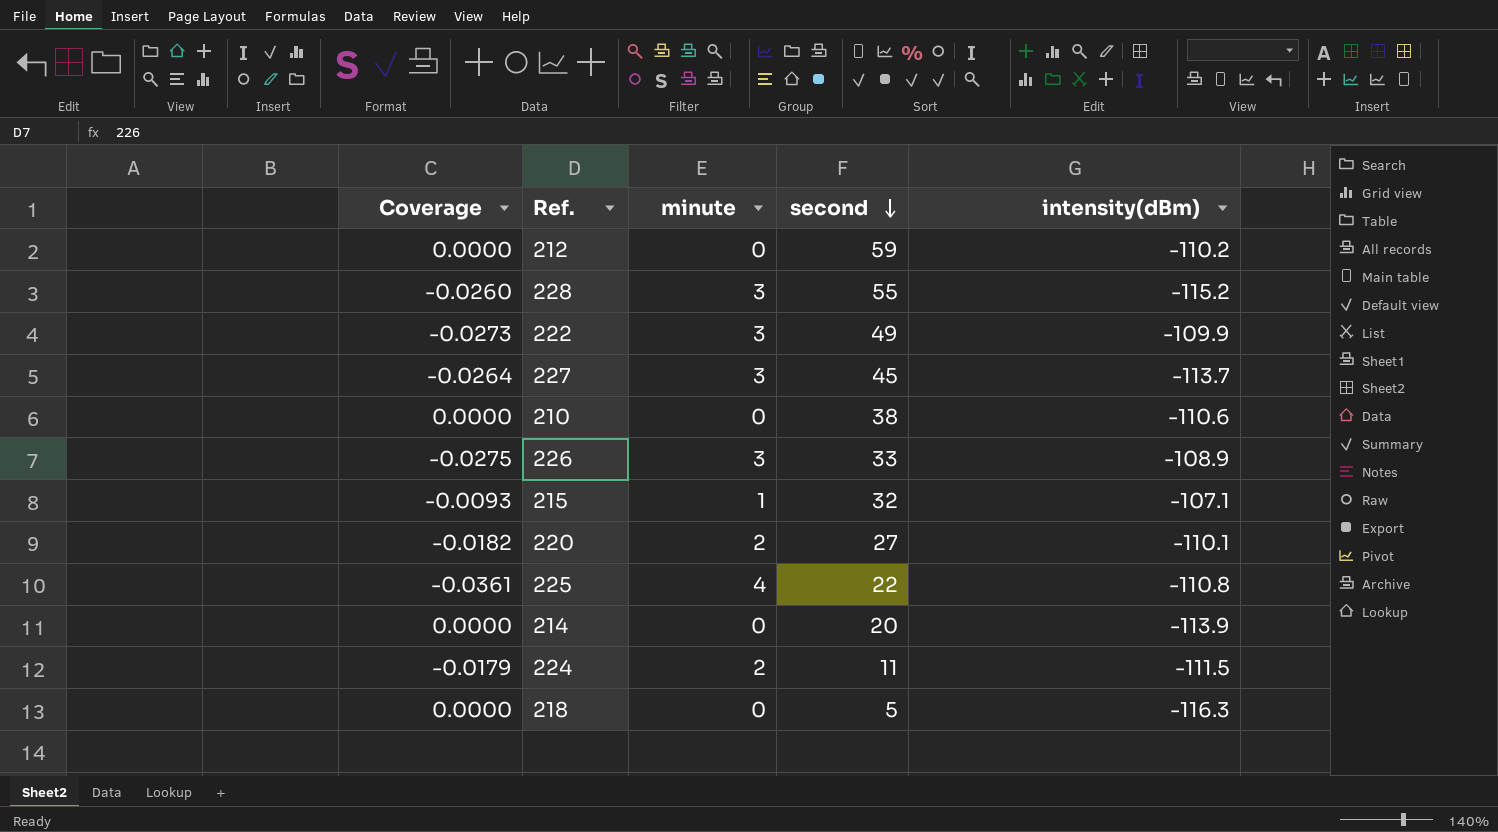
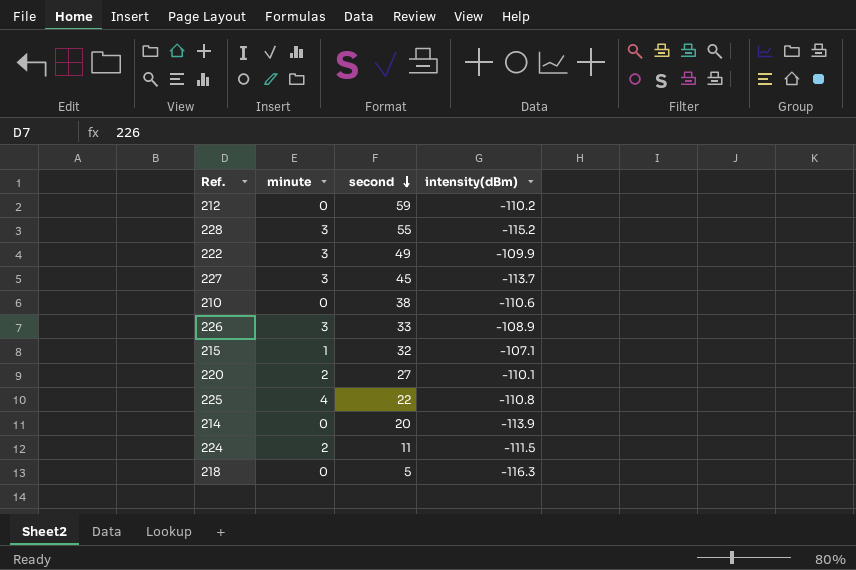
column Coverage | formula: [minute] / [intensity(dBm)] -> none

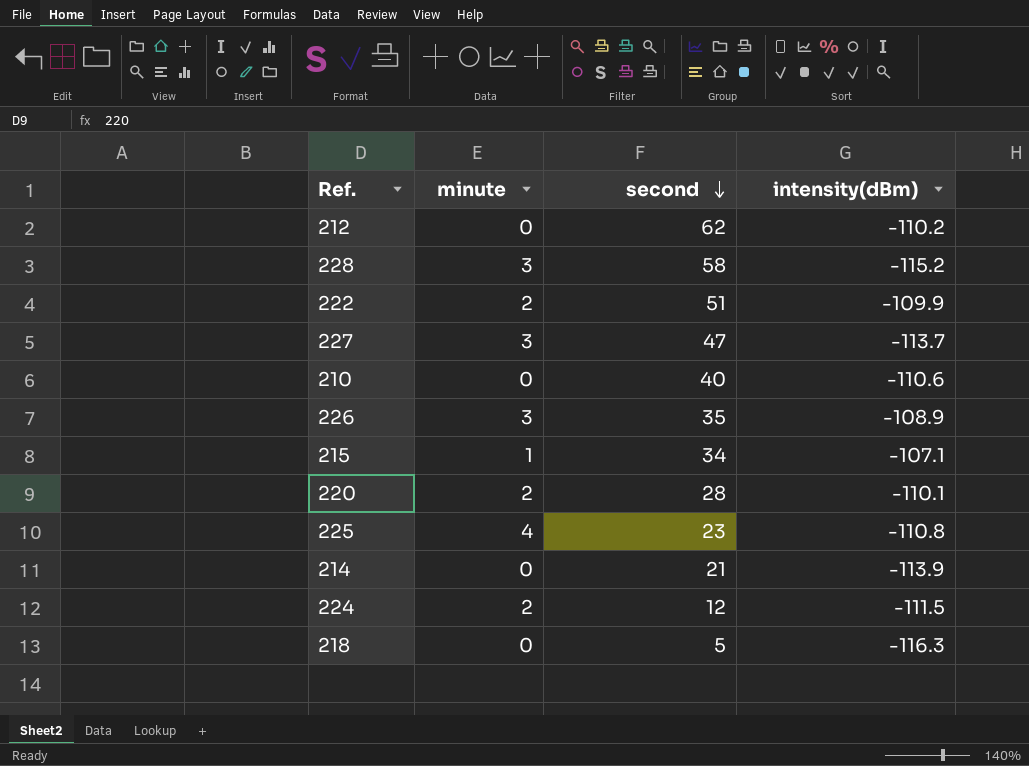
212 | second: 59 -> 62
228 | second: 55 -> 58
222 | minute: 3 -> 2
222 | second: 49 -> 51
227 | second: 45 -> 47
210 | second: 38 -> 40
226 | second: 33 -> 35
215 | second: 32 -> 34
220 | second: 27 -> 28
225 | second: 22 -> 23
214 | second: 20 -> 21
224 | second: 11 -> 12

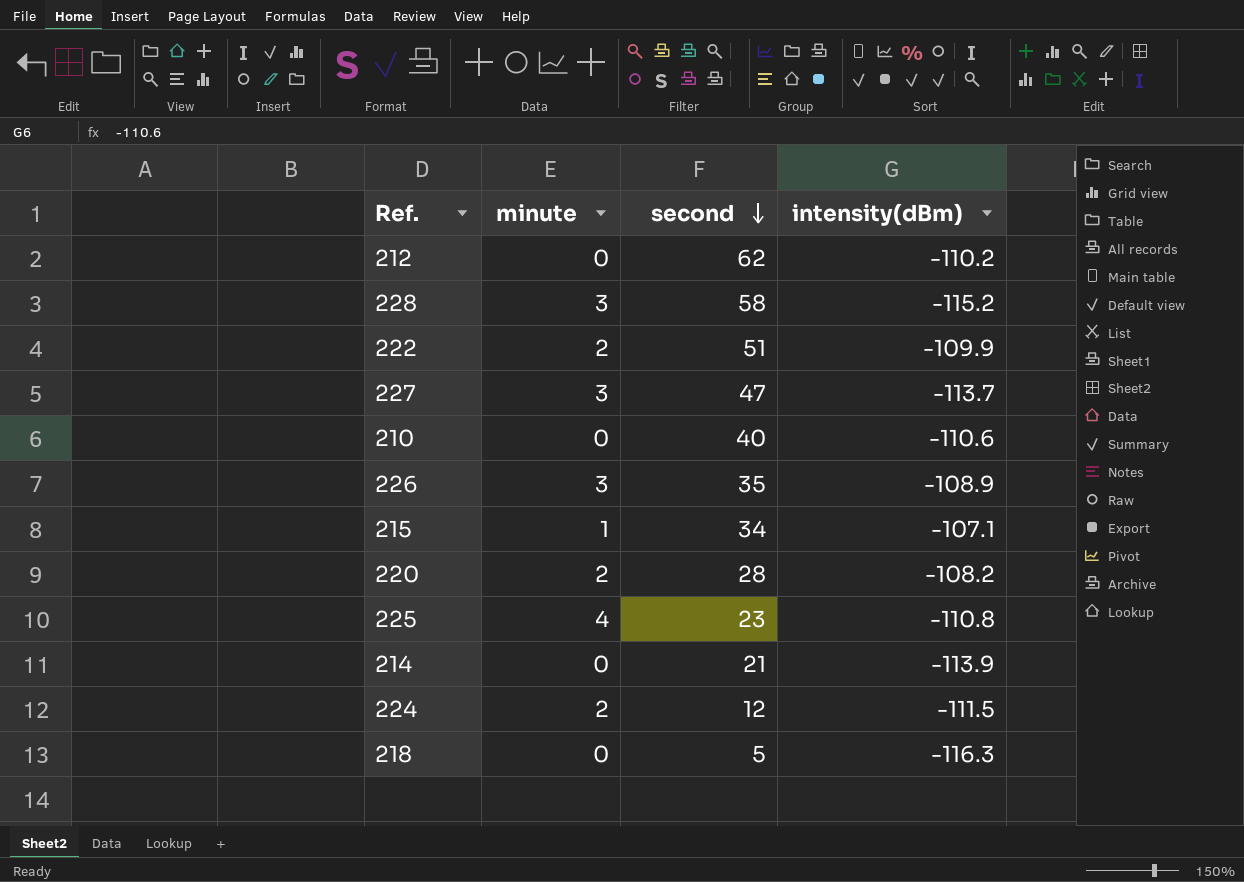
220 | intensity(dBm): -110.1 -> -108.2

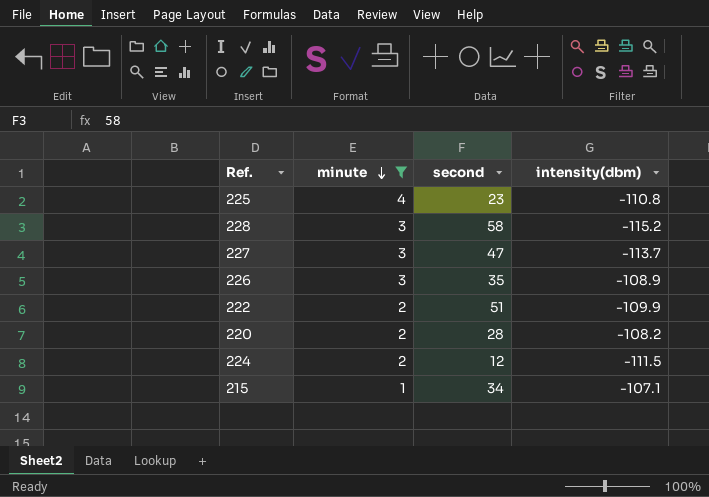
filter: none -> minute != 0
row order: second descending -> minute descending
column name: intensity(dBm) -> intensity(dbm)

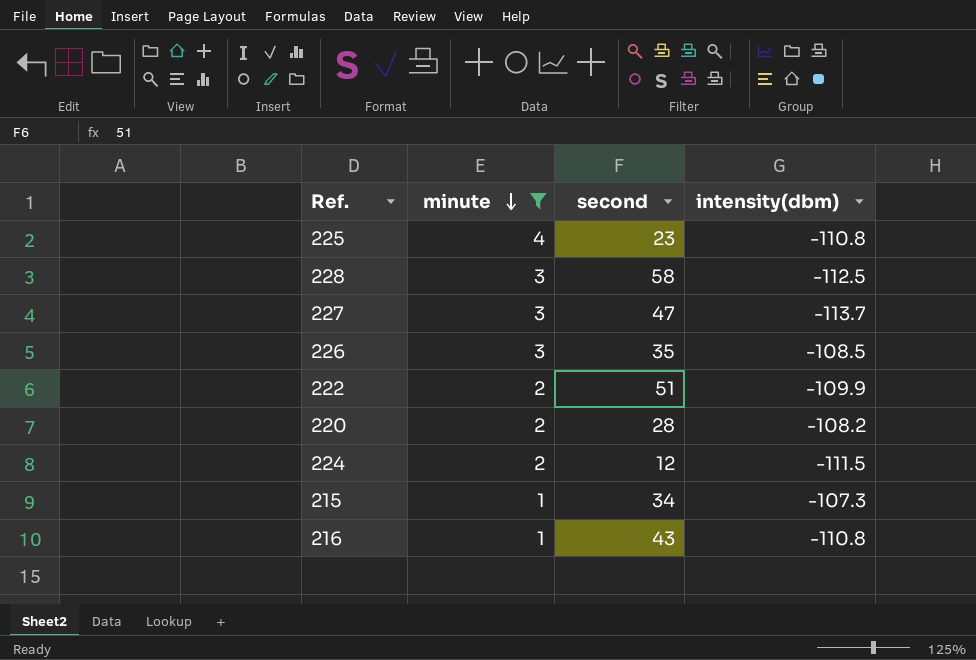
228 | intensity(dbm): -115.2 -> -112.5
226 | intensity(dbm): -108.9 -> -108.5
215 | intensity(dbm): -107.1 -> -107.3
row 216: none -> 1 | 43 | -110.8

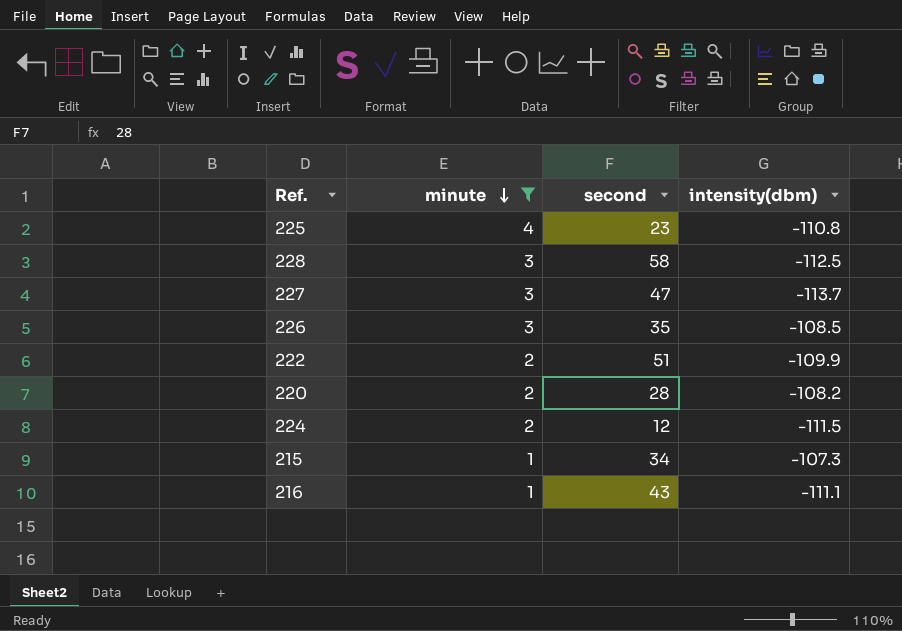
216 | intensity(dbm): -110.8 -> -111.1

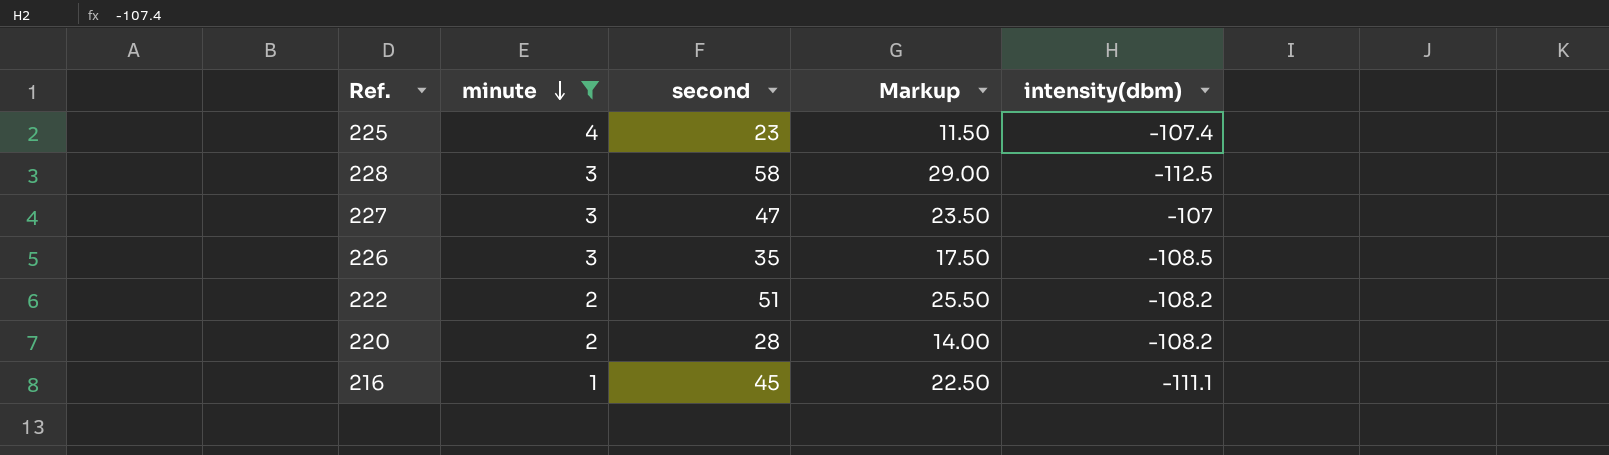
column Markup | formula: none -> [second] * 0.5
row 224: 2 | 12 | -111.5 -> none
row 215: 1 | 34 | -107.3 -> none
225 | intensity(dbm): -110.8 -> -107.4
227 | intensity(dbm): -113.7 -> -107
222 | intensity(dbm): -109.9 -> -108.2
216 | second: 43 -> 45

